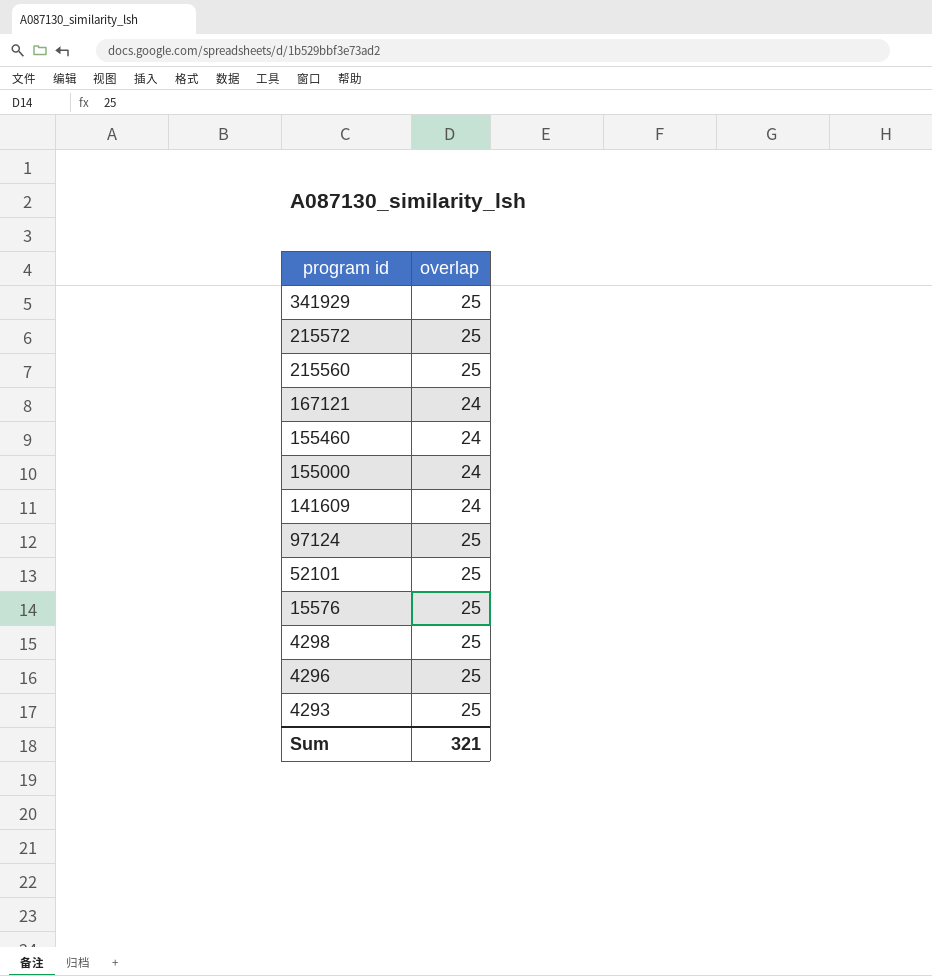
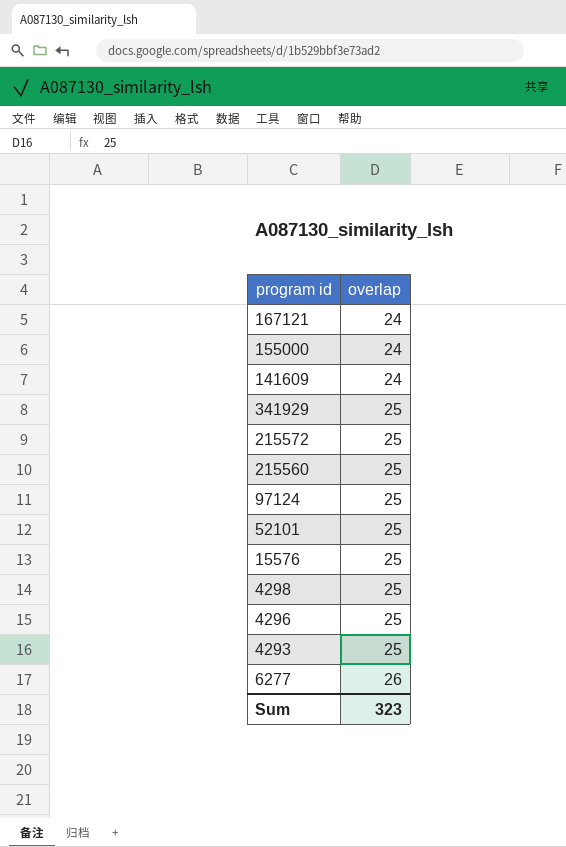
row order: program id descending -> overlap ascending
row 155460: 24 -> none
row 6277: none -> 26
Sum | overlap: 321 -> 323

